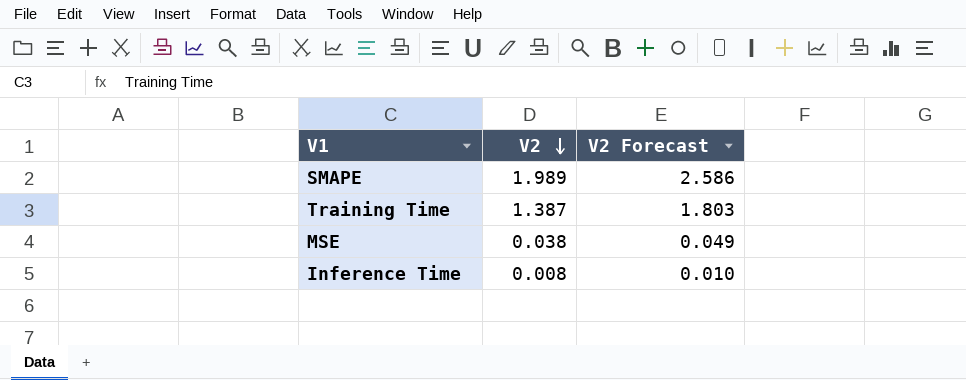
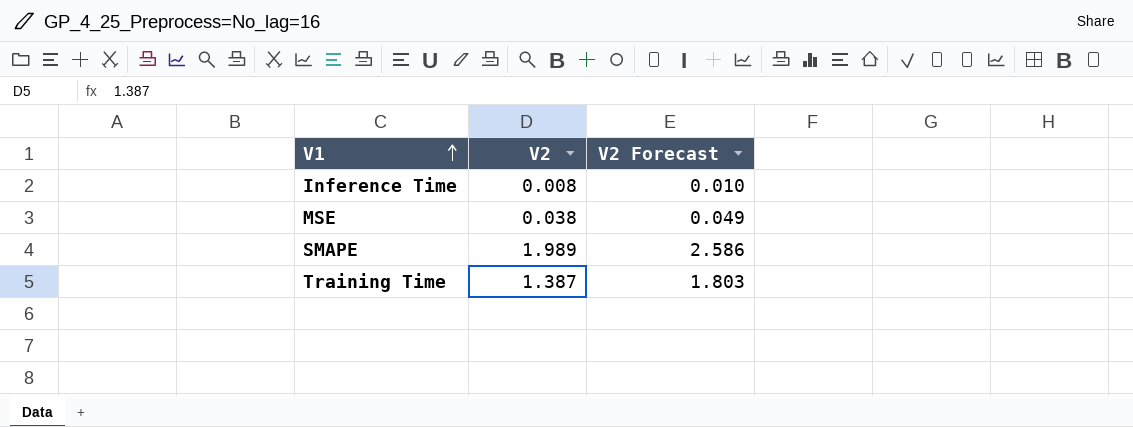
row order: V2 descending -> V1 ascending

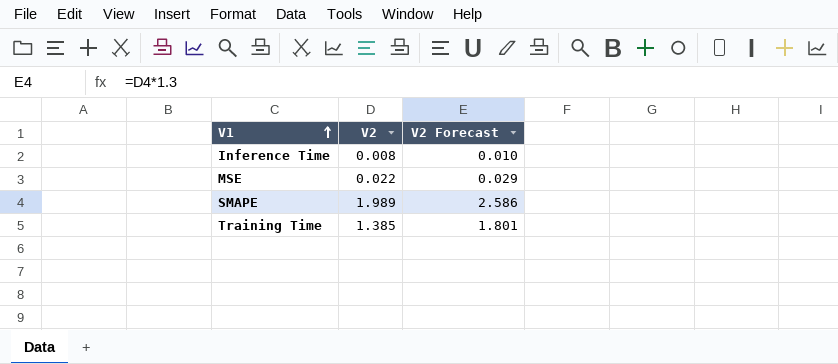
MSE | V2: 0.038 -> 0.022
MSE | V2 Forecast: 0.049 -> 0.029
Training Time | V2: 1.387 -> 1.385
Training Time | V2 Forecast: 1.803 -> 1.801

